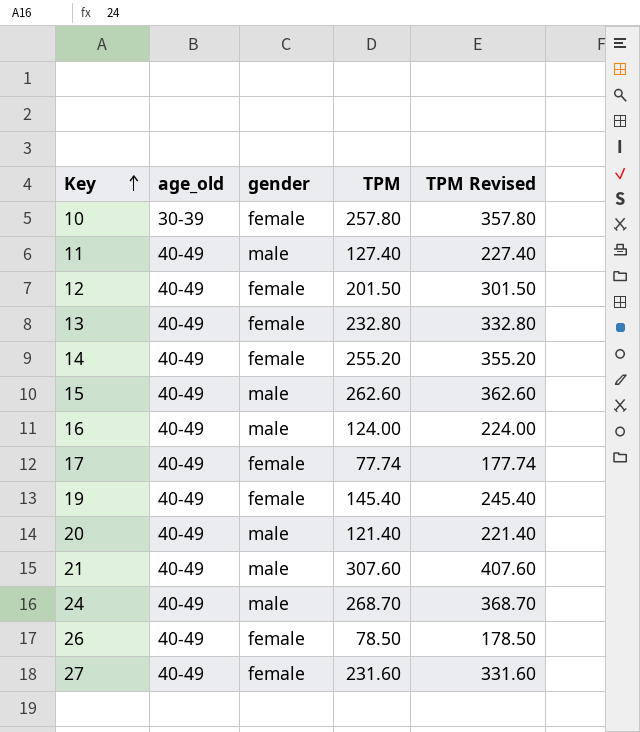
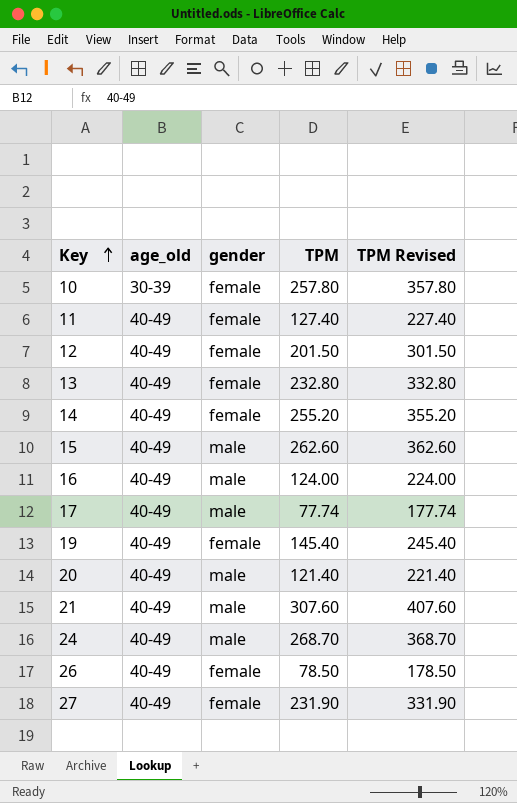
11 | gender: male -> female
17 | gender: female -> male
27 | TPM: 231.60 -> 231.90
27 | TPM Revised: 331.60 -> 331.90

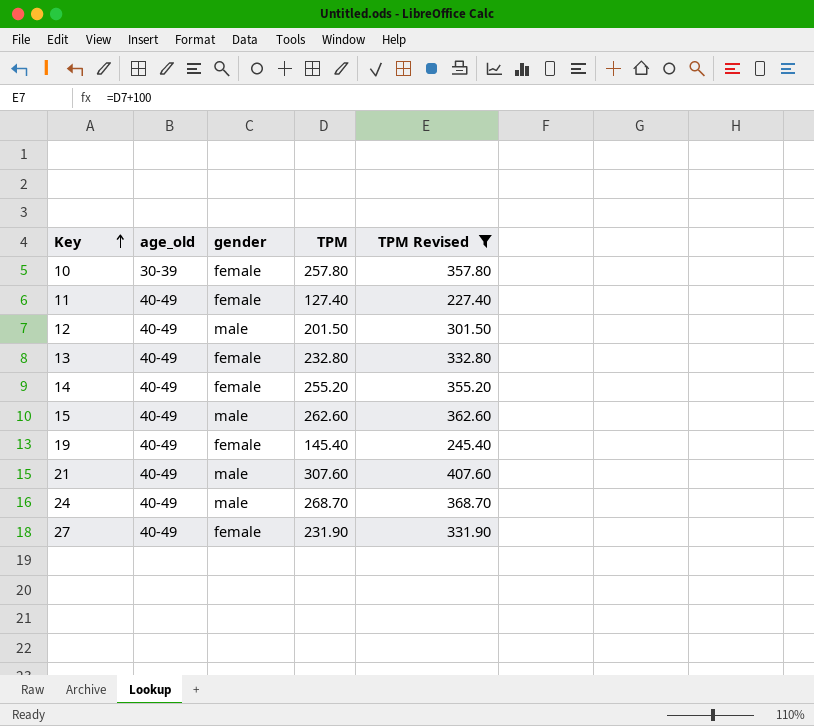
filter: none -> TPM Revised >= 227.40
12 | gender: female -> male

